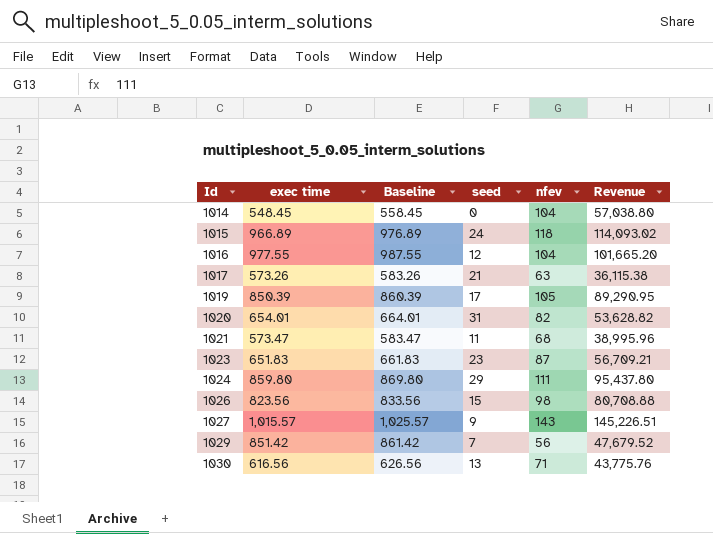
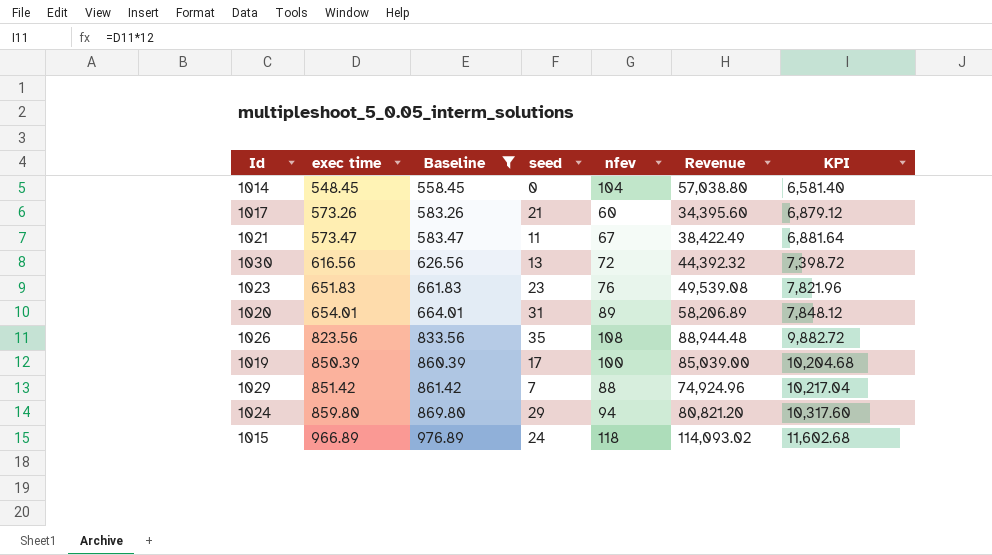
filter: none -> Baseline <= 976.89
row order: Id ascending -> exec time ascending
column KPI | formula: none -> [exec time] * 12
1017 | nfev: 63 -> 60
1017 | Revenue: 36,115.38 -> 34,395.60
1021 | nfev: 68 -> 67
1021 | Revenue: 38,995.96 -> 38,422.49
1030 | nfev: 71 -> 72
1030 | Revenue: 43,775.76 -> 44,392.32
1023 | nfev: 87 -> 76
1023 | Revenue: 56,709.21 -> 49,539.08
1020 | nfev: 82 -> 89
1020 | Revenue: 53,628.82 -> 58,206.89
1026 | seed: 15 -> 35
1026 | nfev: 98 -> 108
1026 | Revenue: 80,708.88 -> 88,944.48
1019 | nfev: 105 -> 100
1019 | Revenue: 89,290.95 -> 85,039.00
1029 | nfev: 56 -> 88
1029 | Revenue: 47,679.52 -> 74,924.96
1024 | nfev: 111 -> 94
1024 | Revenue: 95,437.80 -> 80,821.20

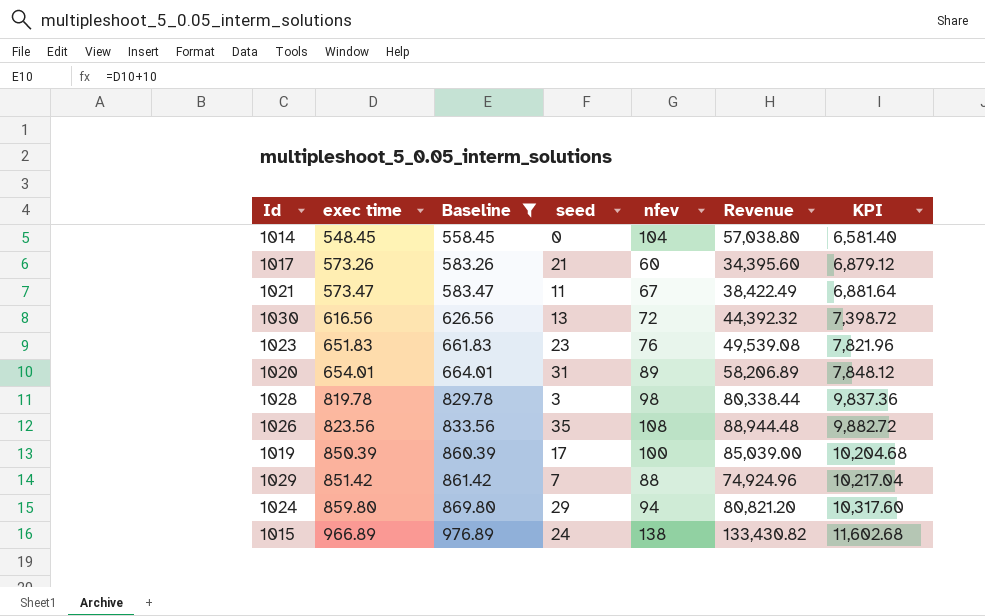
row 1028: none -> 819.78 | 829.78 | 3 | 98 | 80,338.44 | 9,837.36
1015 | nfev: 118 -> 138
1015 | Revenue: 114,093.02 -> 133,430.82

